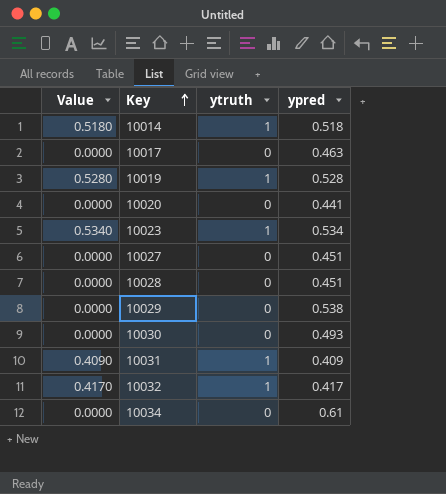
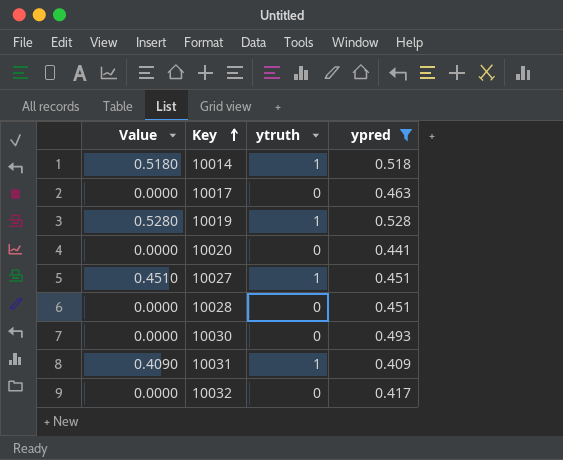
filter: none -> ypred <= 0.528
10027 | Value: 0.0000 -> 0.4510
10027 | ytruth: 0 -> 1
10032 | Value: 0.4170 -> 0.0000
10032 | ytruth: 1 -> 0

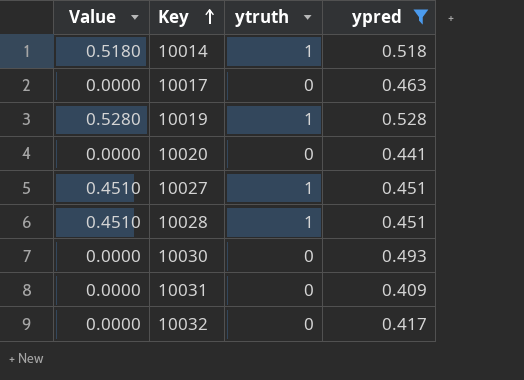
10028 | Value: 0.0000 -> 0.4510
10028 | ytruth: 0 -> 1
10031 | Value: 0.4090 -> 0.0000
10031 | ytruth: 1 -> 0

